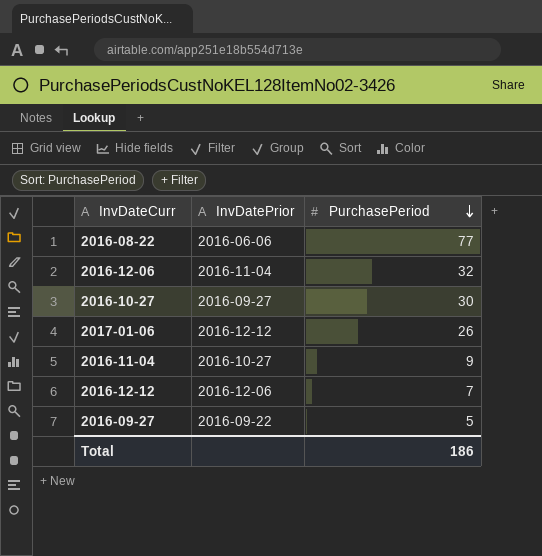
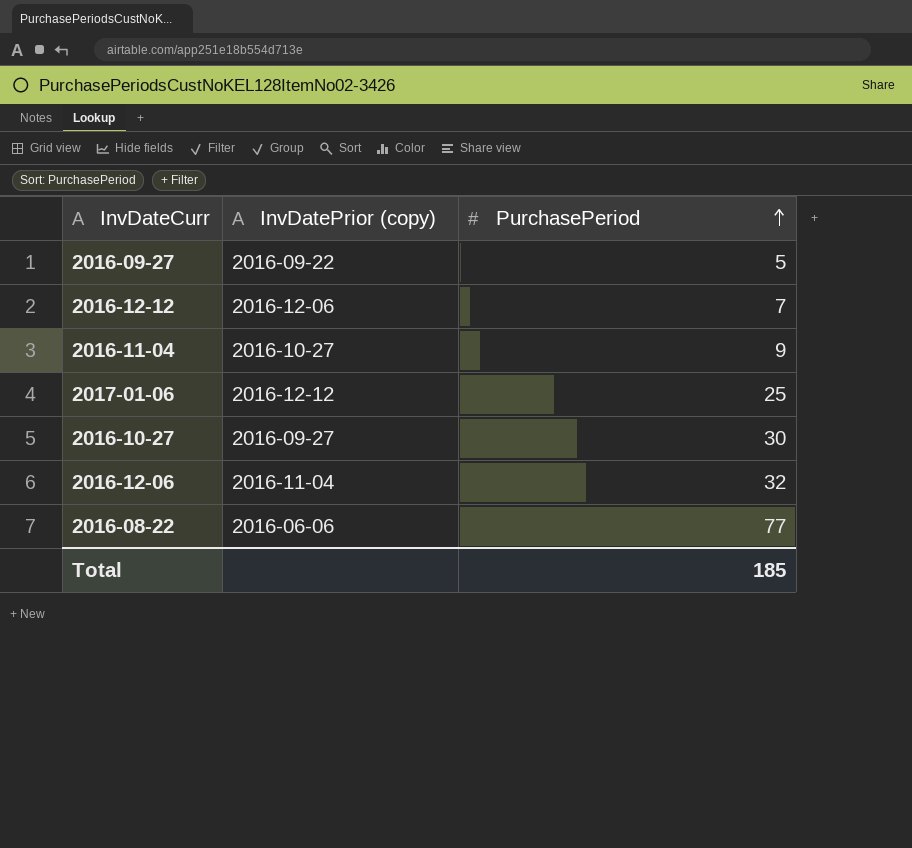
row order: PurchasePeriod descending -> PurchasePeriod ascending
column name: InvDatePrior -> InvDatePrior (copy)
2017-01-06 | PurchasePeriod: 26 -> 25
Total | PurchasePeriod: 186 -> 185

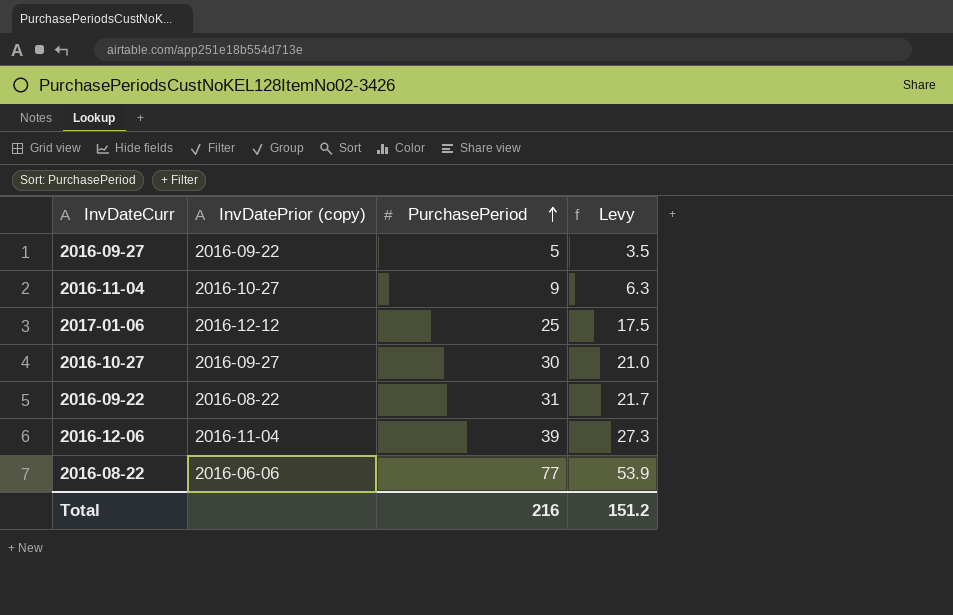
column Levy | formula: none -> [PurchasePeriod] * 0.7
row 2016-12-12: 2016-12-06 | 7 -> none
row 2016-09-22: none -> 2016-08-22 | 31 | 21.7
2016-12-06 | PurchasePeriod: 32 -> 39
Total | PurchasePeriod: 185 -> 216

